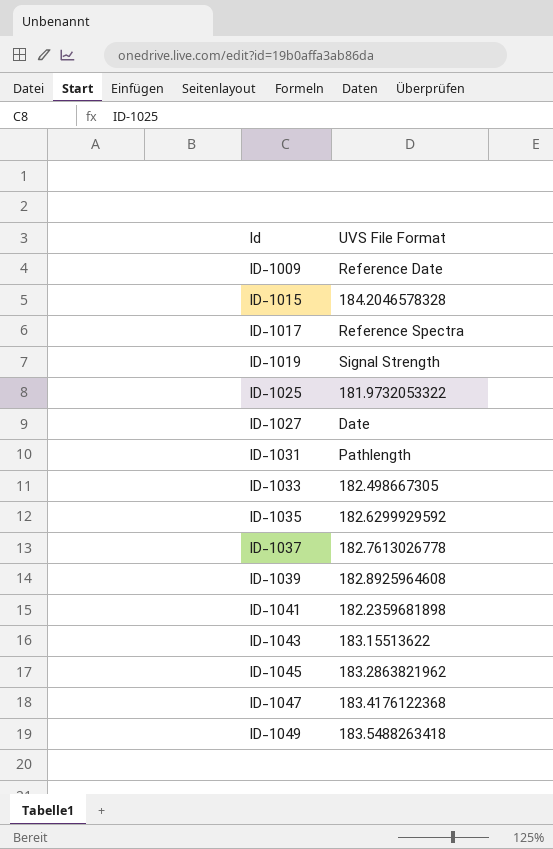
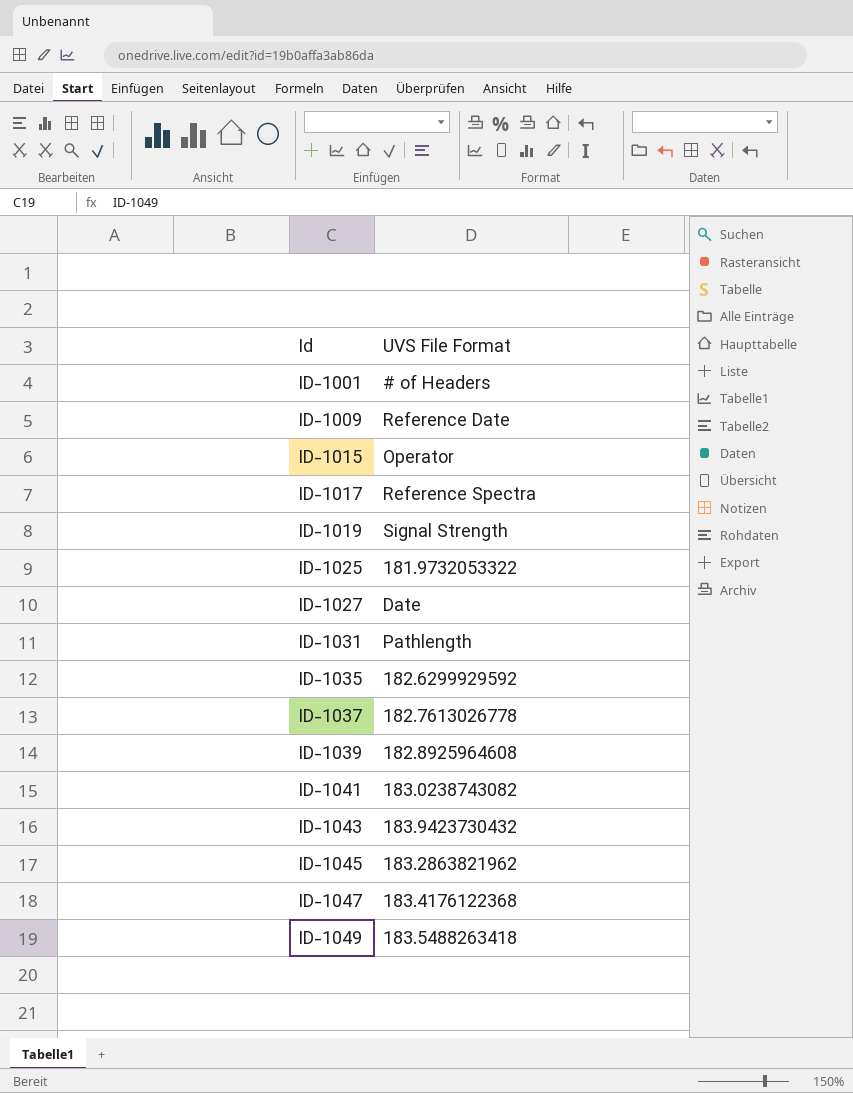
row ID-1033: 182.498667305 -> none
row ID-1001: none -> # of Headers
ID-1015 | UVS File Format: 184.2046578328 -> Operator
ID-1041 | UVS File Format: 182.2359681898 -> 183.0238743082
ID-1043 | UVS File Format: 183.15513622 -> 183.9423730432

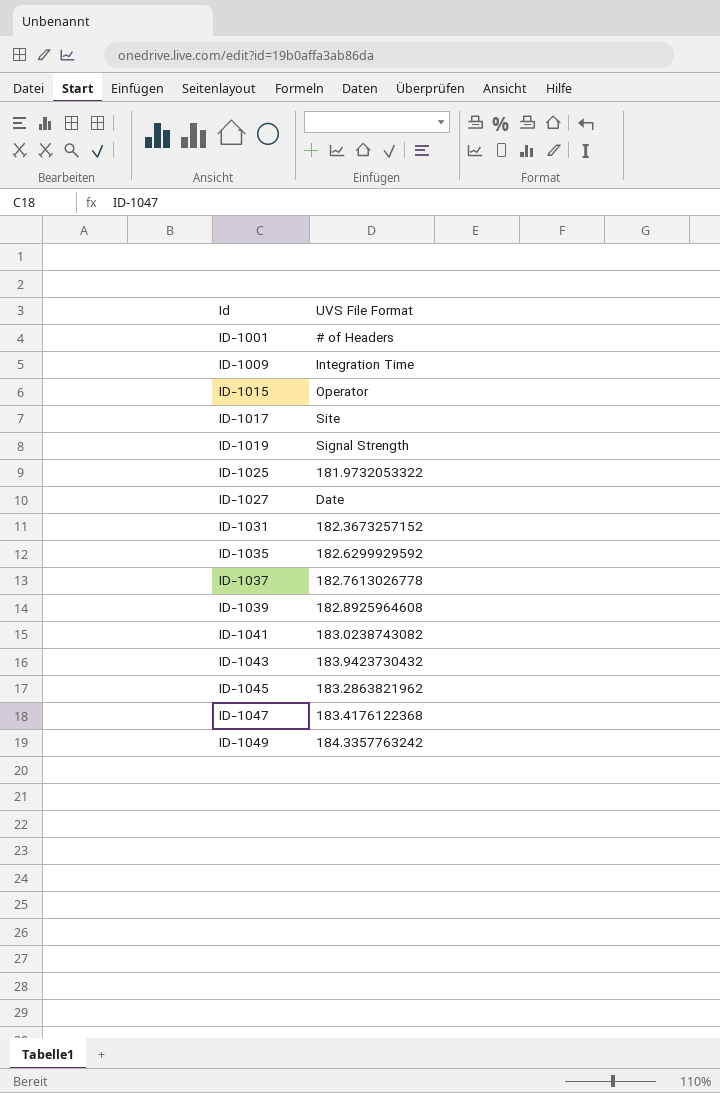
ID-1009 | UVS File Format: Reference Date -> Integration Time
ID-1017 | UVS File Format: Reference Spectra -> Site
ID-1031 | UVS File Format: Pathlength -> 182.3673257152
ID-1049 | UVS File Format: 183.5488263418 -> 184.3357763242

